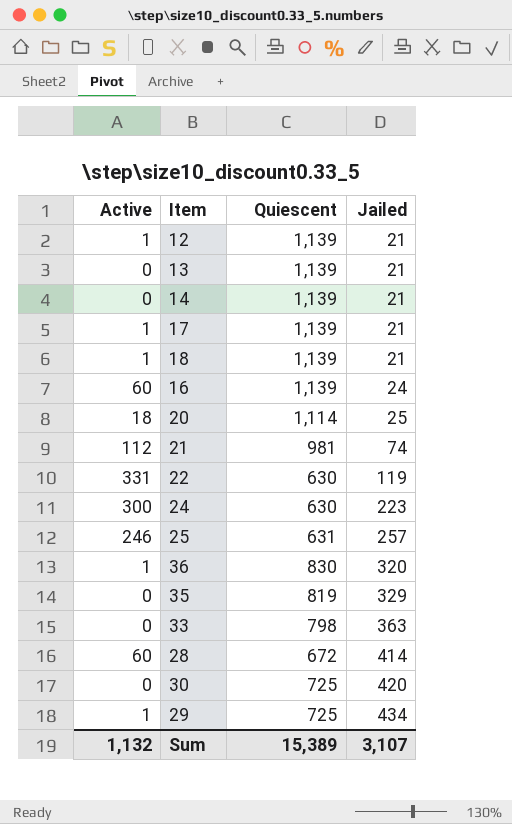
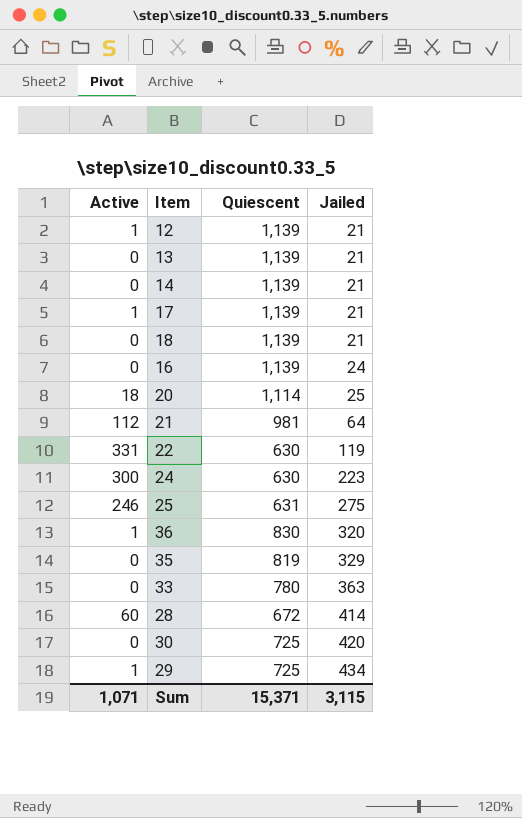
18 | Active: 1 -> 0
16 | Active: 60 -> 0
21 | Jailed: 74 -> 64
25 | Jailed: 257 -> 275
33 | Quiescent: 798 -> 780
Sum | Active: 1,132 -> 1,071
Sum | Quiescent: 15,389 -> 15,371
Sum | Jailed: 3,107 -> 3,115

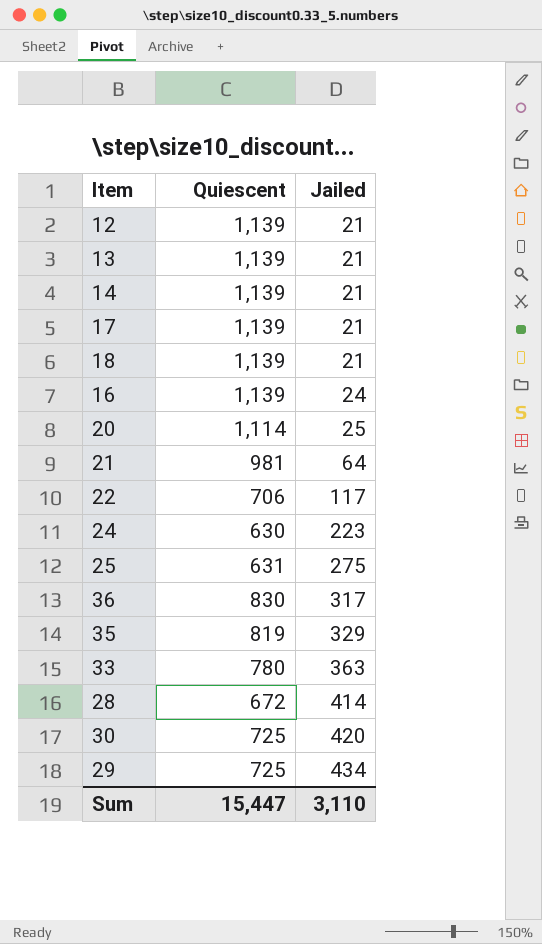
column Active | position: 1 -> none
22 | Quiescent: 630 -> 706
22 | Jailed: 119 -> 117
36 | Jailed: 320 -> 317
Sum | Quiescent: 15,371 -> 15,447
Sum | Jailed: 3,115 -> 3,110

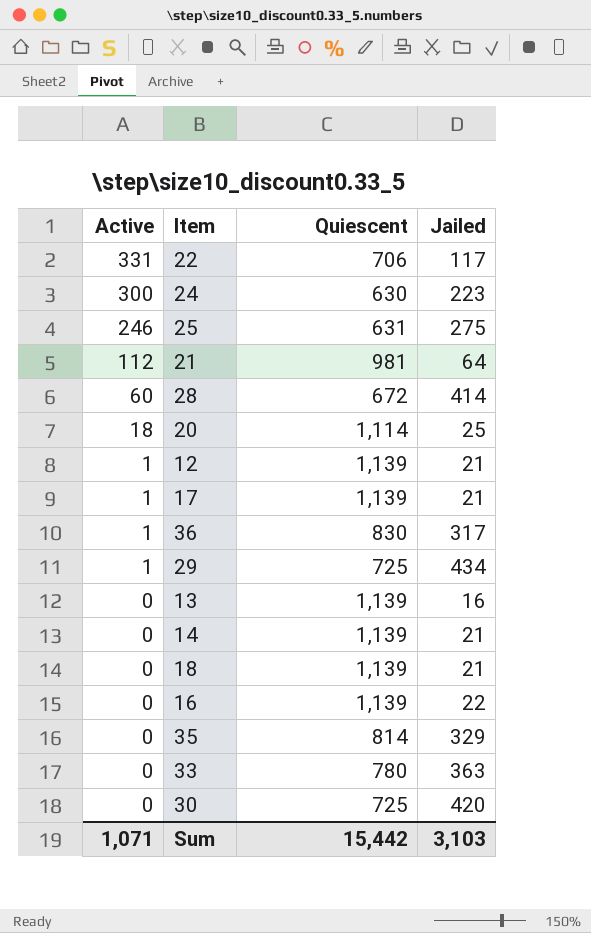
row order: Jailed ascending -> Active descending
column Active | position: none -> 1
13 | Jailed: 21 -> 16
16 | Jailed: 24 -> 22
35 | Quiescent: 819 -> 814
Sum | Quiescent: 15,447 -> 15,442
Sum | Jailed: 3,110 -> 3,103

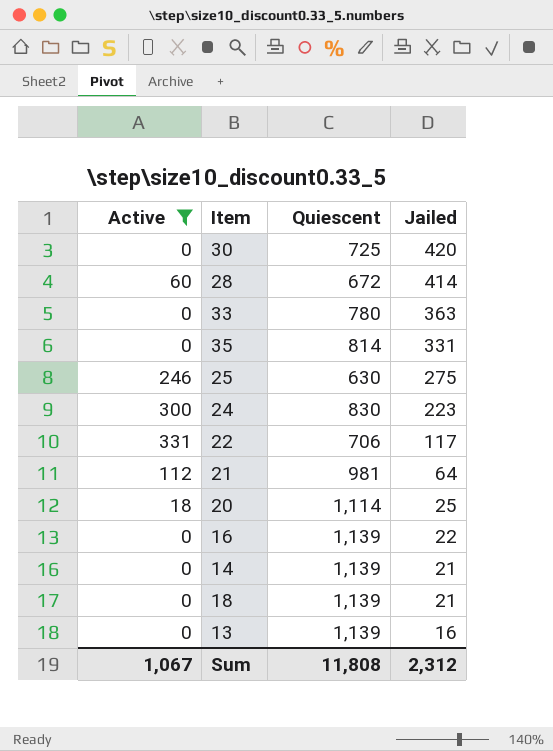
filter: none -> Active != 1
row order: Active descending -> Jailed descending
35 | Jailed: 329 -> 331
25 | Quiescent: 631 -> 630
24 | Quiescent: 630 -> 830
Sum | Active: 1,071 -> 1,067
Sum | Quiescent: 15,442 -> 11,808
Sum | Jailed: 3,103 -> 2,312

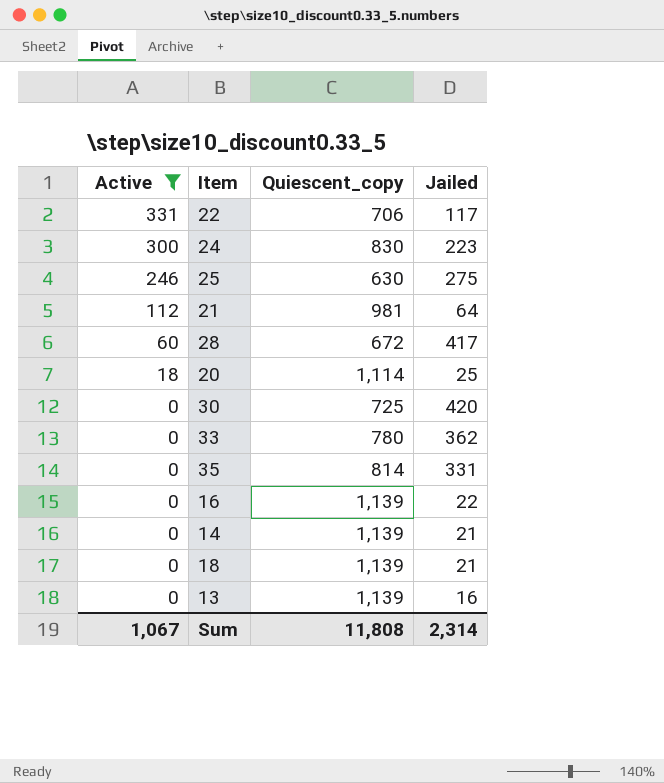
row order: Jailed descending -> Active descending
column name: Quiescent -> Quiescent_copy
28 | Jailed: 414 -> 417
33 | Jailed: 363 -> 362
Sum | Jailed: 2,312 -> 2,314

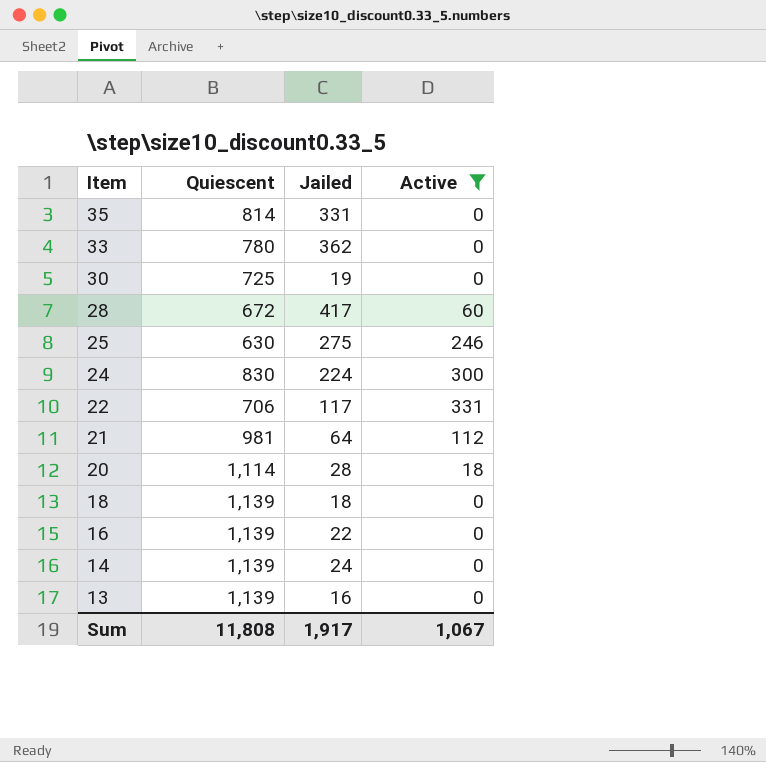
row order: Active descending -> Item descending
column name: Quiescent_copy -> Quiescent
column Active | position: 1 -> 4
30 | Jailed: 420 -> 19
24 | Jailed: 223 -> 224
20 | Jailed: 25 -> 28
18 | Jailed: 21 -> 18
14 | Jailed: 21 -> 24
Sum | Jailed: 2,314 -> 1,917

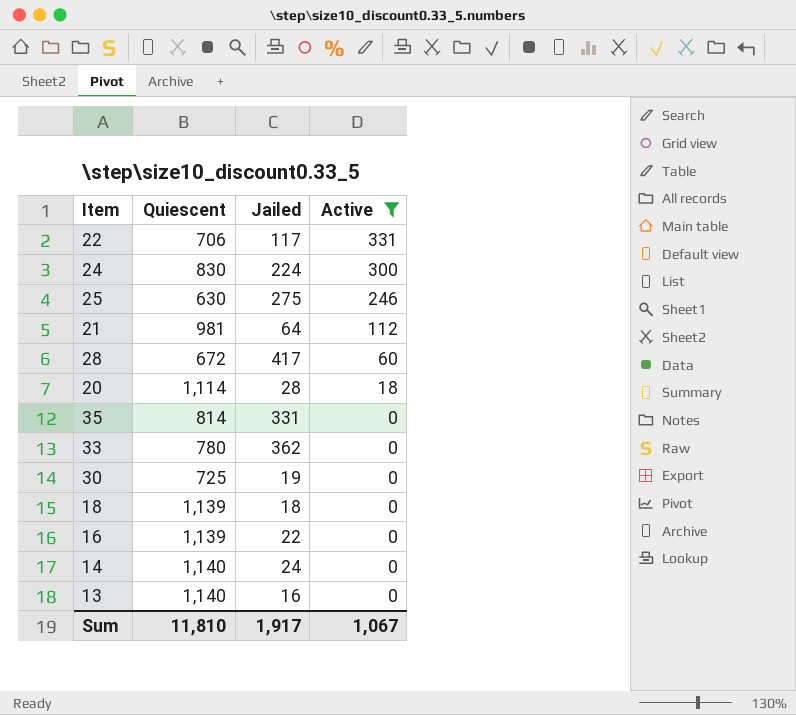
row order: Item descending -> Active descending
14 | Quiescent: 1,139 -> 1,140
13 | Quiescent: 1,139 -> 1,140
Sum | Quiescent: 11,808 -> 11,810

